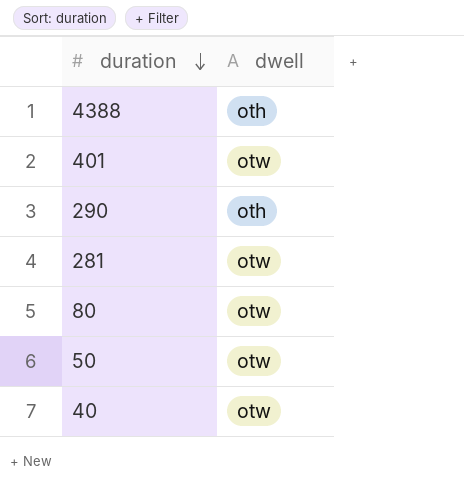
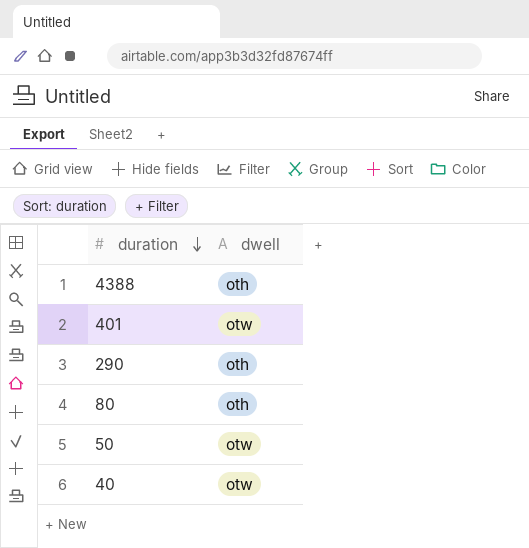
row 281: otw -> none
80 | dwell: otw -> oth

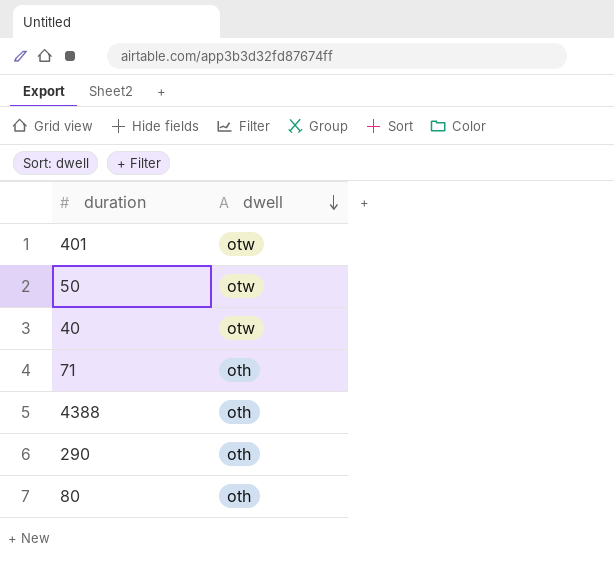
row order: duration descending -> dwell descending
row 71: none -> oth

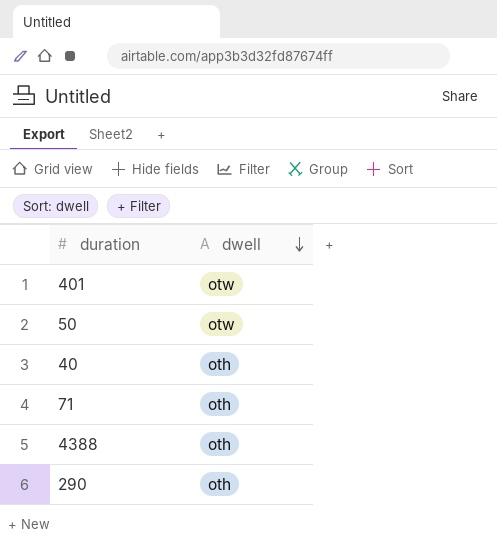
row 80: oth -> none
40 | dwell: otw -> oth

